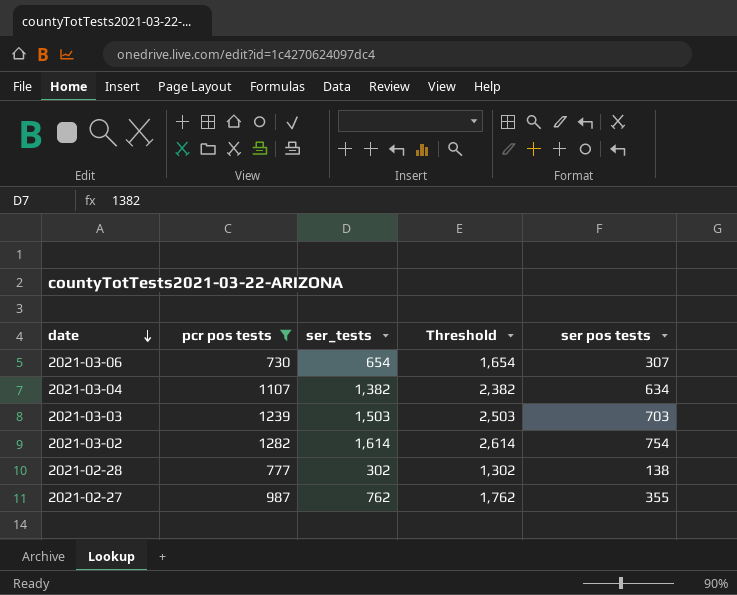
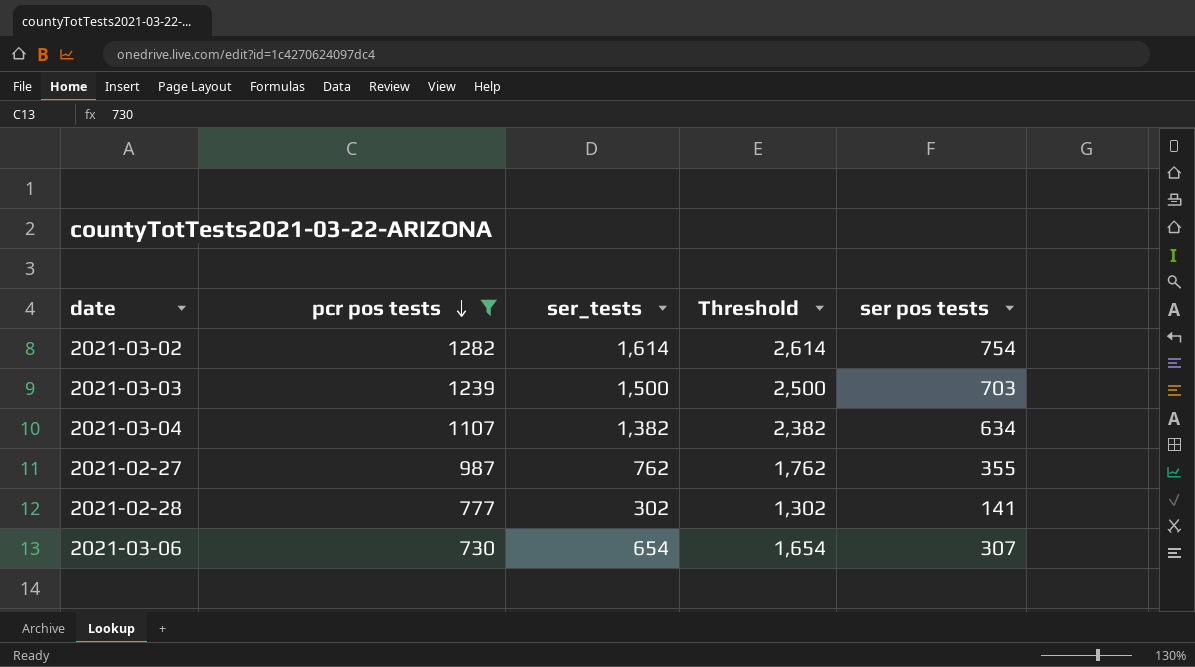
row order: date descending -> pcr pos tests descending
2021-03-03 | ser_tests: 1,503 -> 1,500
2021-03-03 | Threshold: 2,503 -> 2,500
2021-02-28 | ser pos tests: 138 -> 141

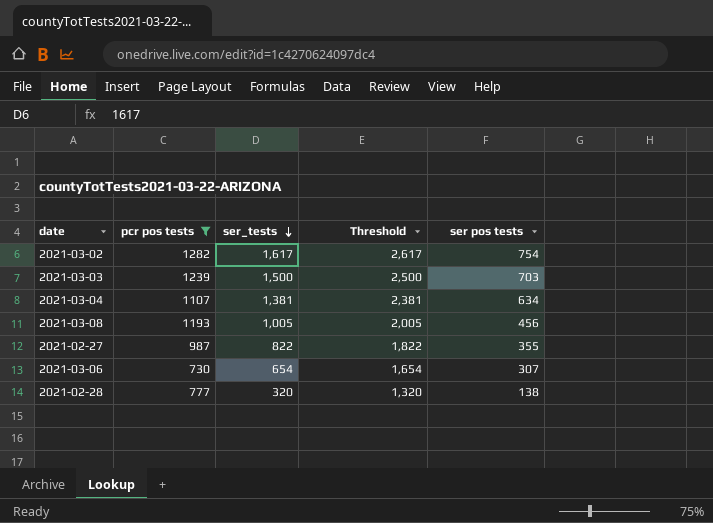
row order: pcr pos tests descending -> ser_tests descending
2021-03-02 | ser_tests: 1,614 -> 1,617
2021-03-02 | Threshold: 2,614 -> 2,617
2021-03-04 | ser_tests: 1,382 -> 1,381
2021-03-04 | Threshold: 2,382 -> 2,381
row 2021-03-08: none -> 1193 | 1,005 | 2,005 | 456
2021-02-27 | ser_tests: 762 -> 822
2021-02-27 | Threshold: 1,762 -> 1,822
2021-02-28 | ser_tests: 302 -> 320
2021-02-28 | Threshold: 1,302 -> 1,320
2021-02-28 | ser pos tests: 141 -> 138

